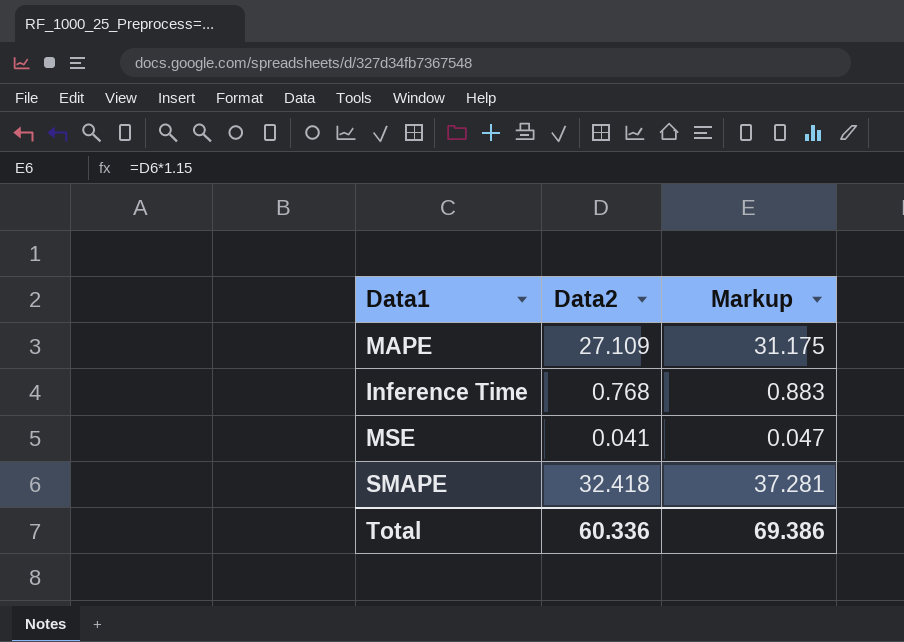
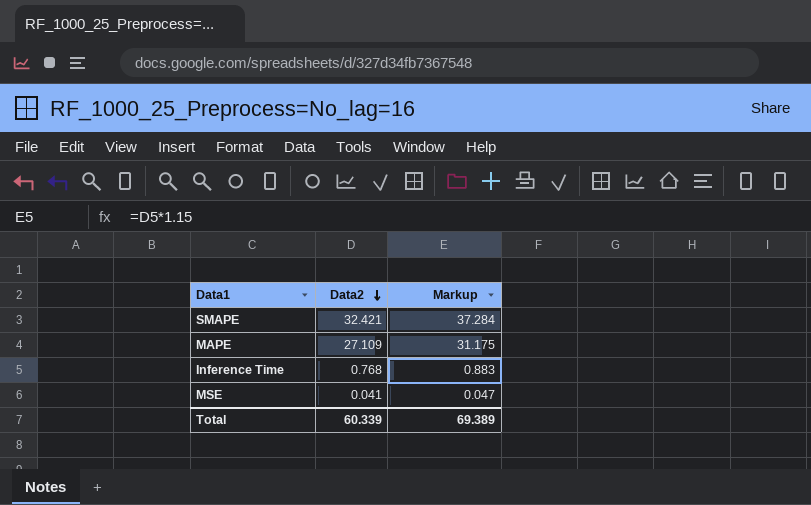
row order: none -> Data2 descending
SMAPE | Data2: 32.418 -> 32.421
SMAPE | Markup: 37.281 -> 37.284
Total | Data2: 60.336 -> 60.339
Total | Markup: 69.386 -> 69.389

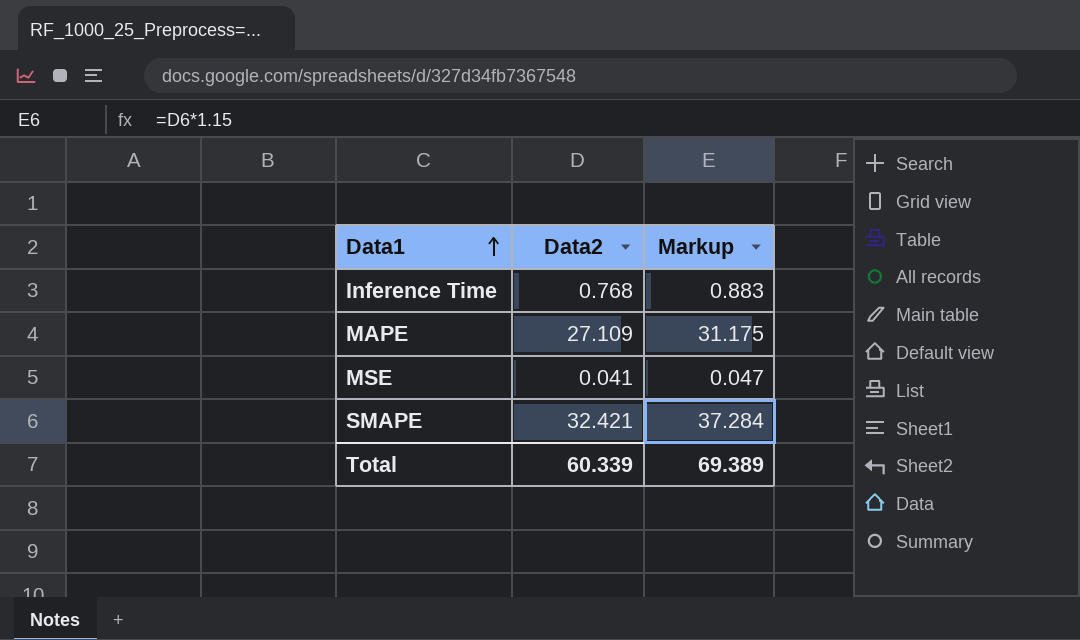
row order: Data2 descending -> Data1 ascending

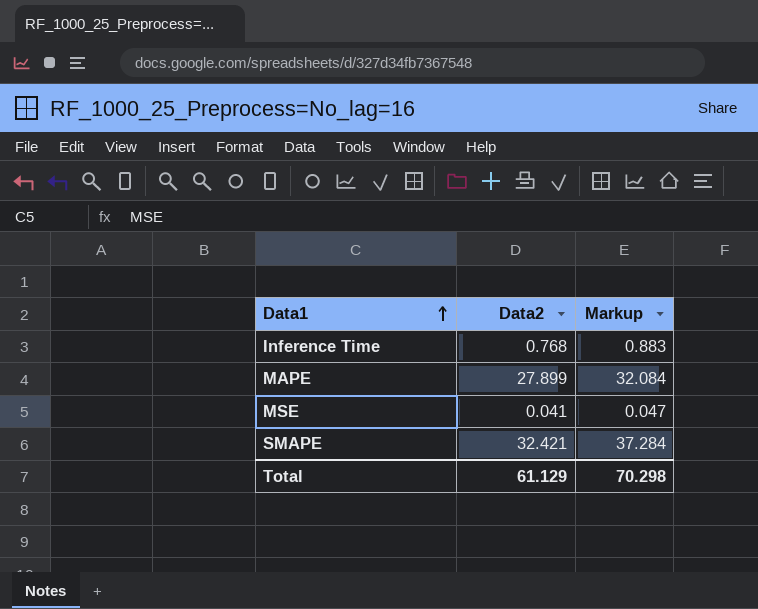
MAPE | Data2: 27.109 -> 27.899
MAPE | Markup: 31.175 -> 32.084
Total | Data2: 60.339 -> 61.129
Total | Markup: 69.389 -> 70.298

